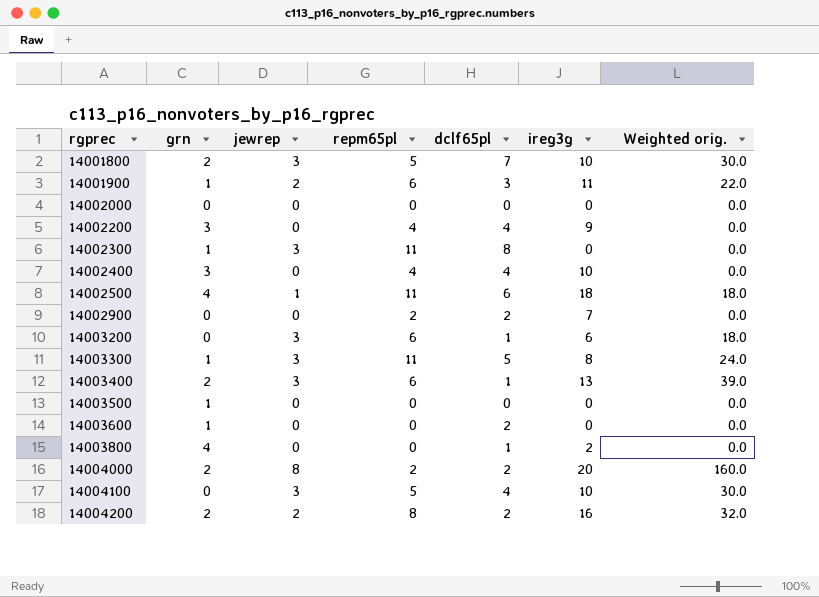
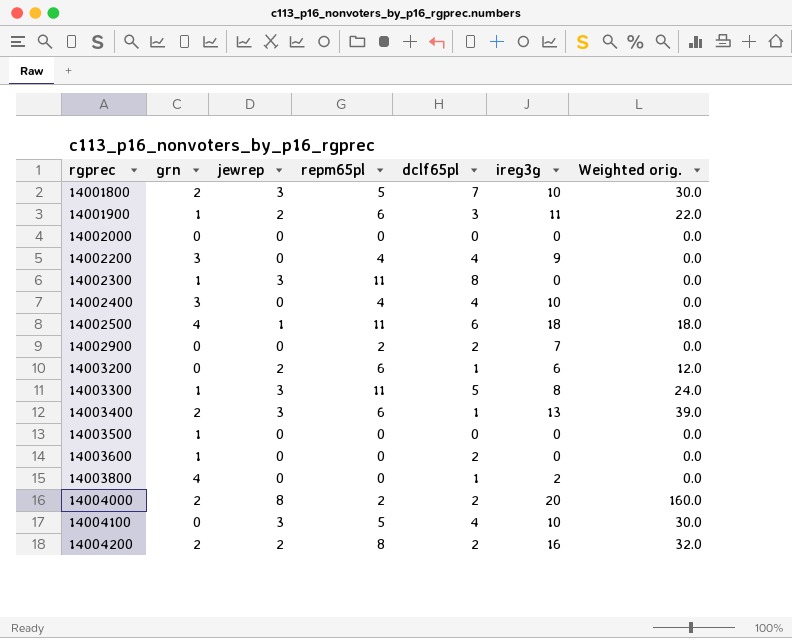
14003200 | jewrep: 3 -> 2
14003200 | Weighted orig.: 18.0 -> 12.0

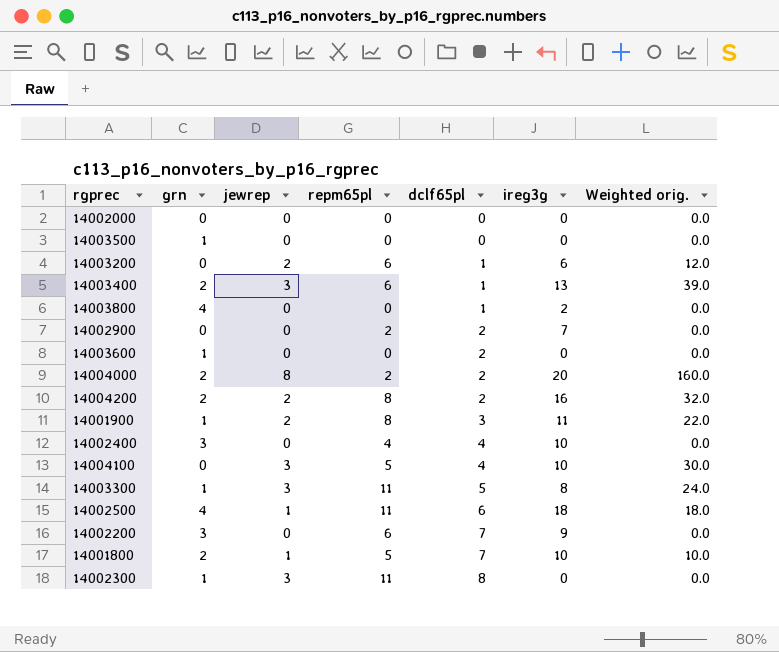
row order: rgprec ascending -> dclf65pl ascending
14001900 | repm65pl: 6 -> 8
14002200 | repm65pl: 4 -> 6
14002200 | dclf65pl: 4 -> 7
14001800 | jewrep: 3 -> 1
14001800 | Weighted orig.: 30.0 -> 10.0

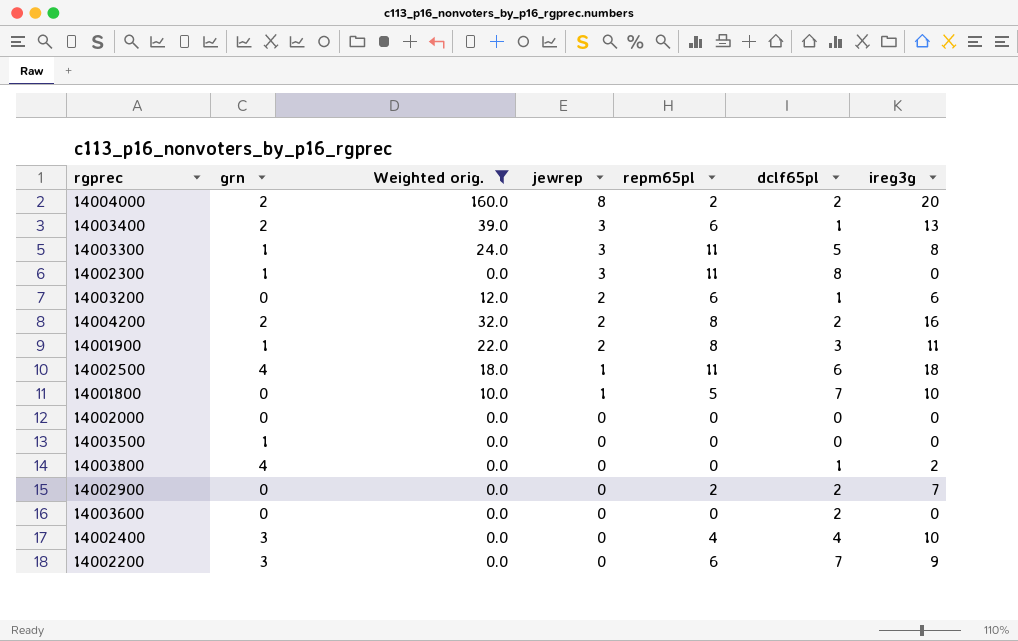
filter: none -> Weighted orig. != 30.0
row order: dclf65pl ascending -> jewrep descending
column Weighted orig. | position: 7 -> 3
14001800 | grn: 2 -> 0
14003600 | grn: 1 -> 0

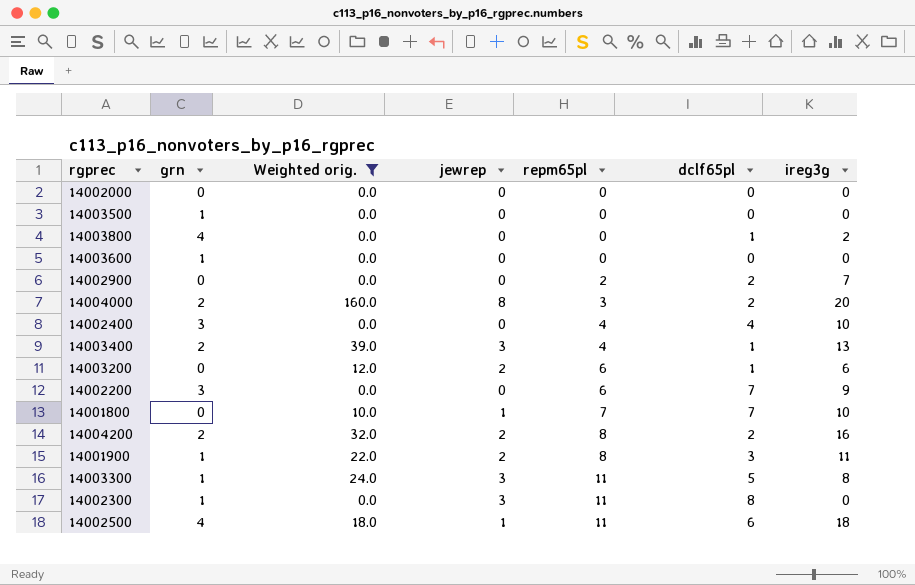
row order: jewrep descending -> repm65pl ascending
14003600 | grn: 0 -> 1
14003600 | dclf65pl: 2 -> 0
14004000 | repm65pl: 2 -> 3
14003400 | repm65pl: 6 -> 4
14001800 | repm65pl: 5 -> 7

